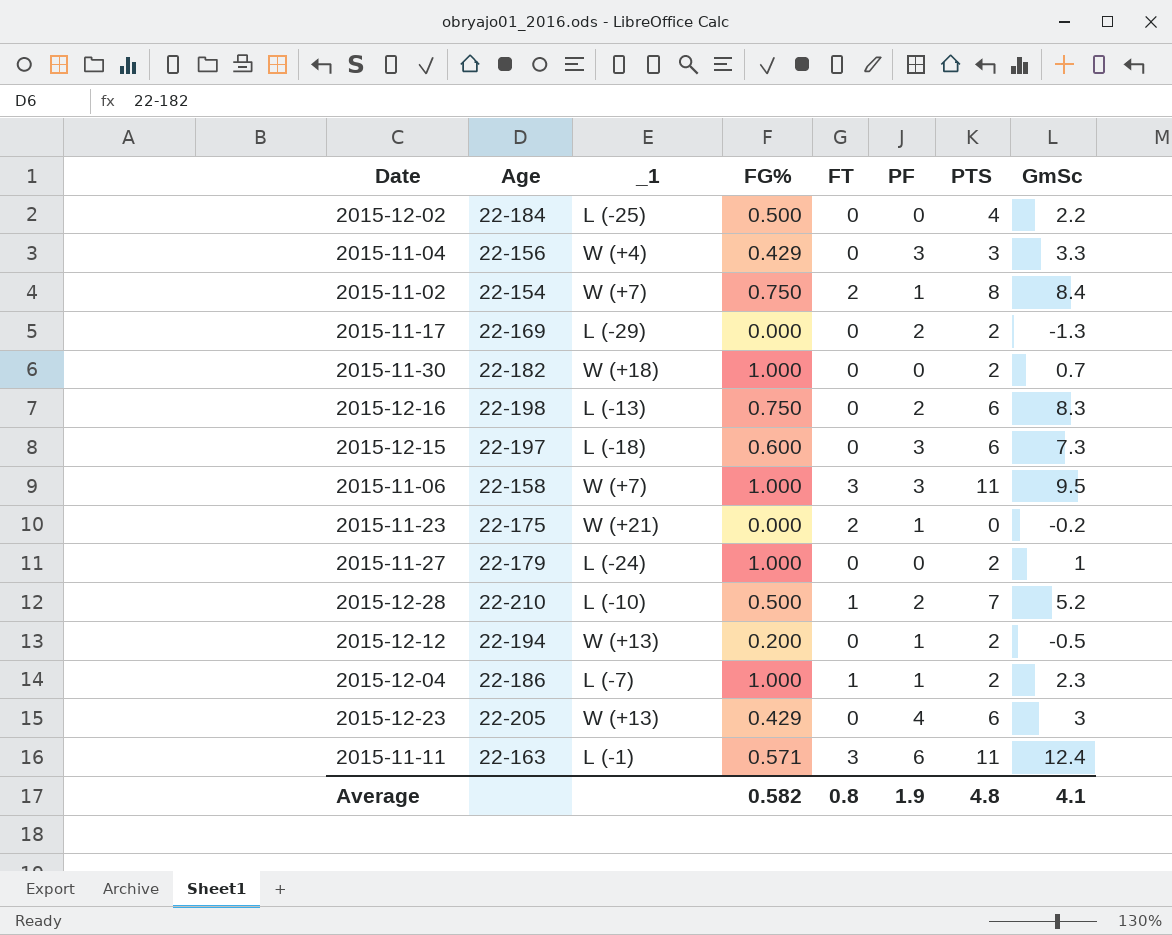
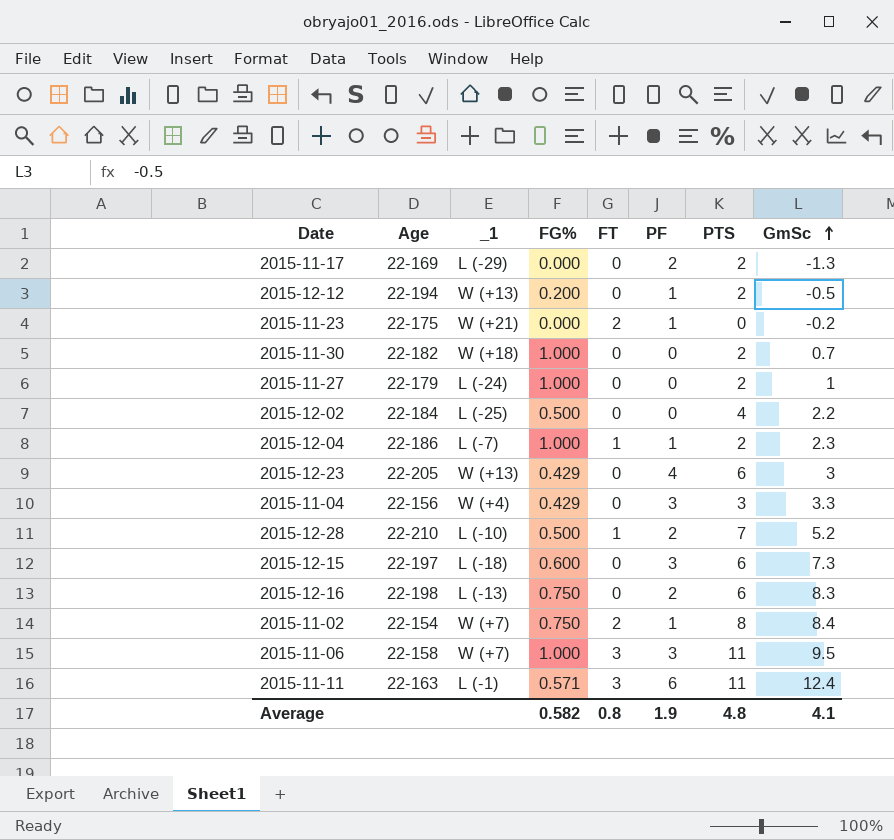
row order: none -> GmSc ascending

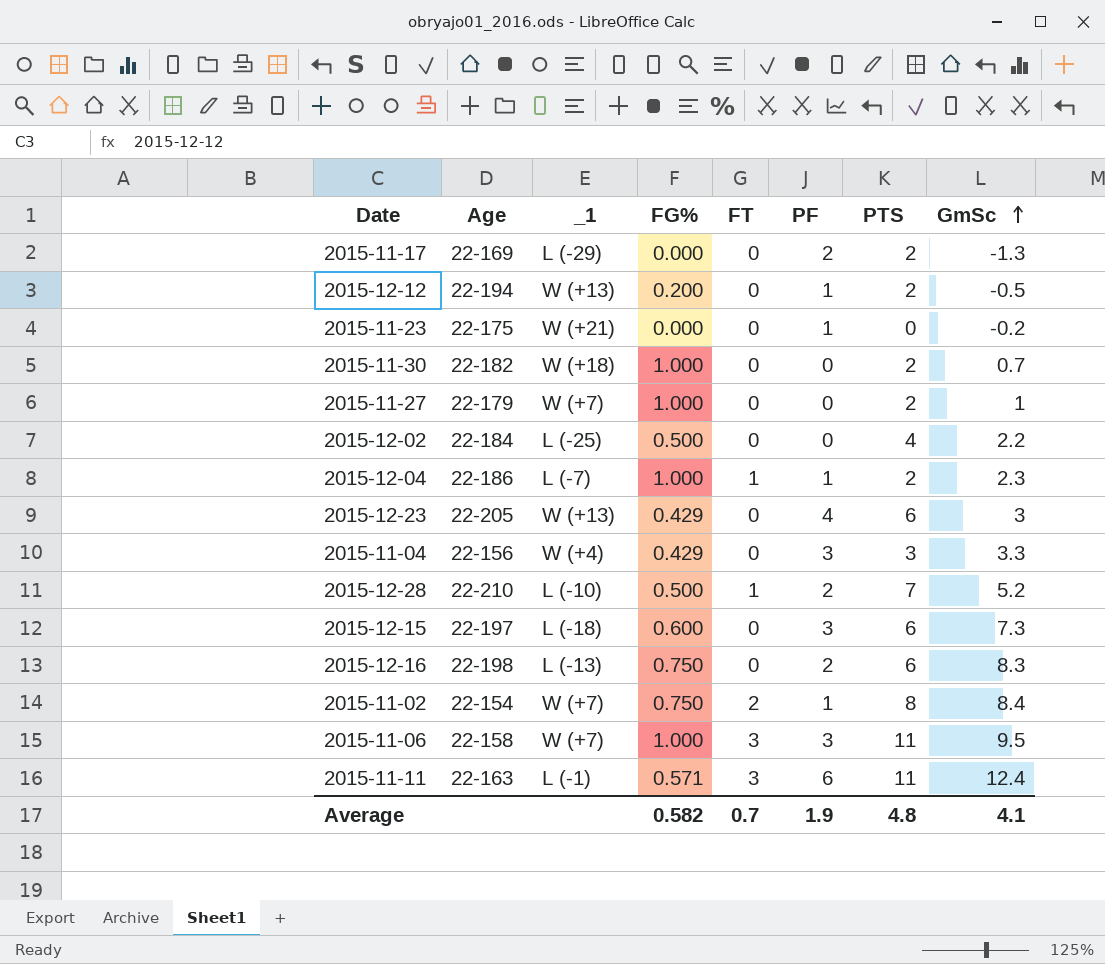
2015-11-23 | FT: 2 -> 0
2015-11-27 | _1: L (-24) -> W (+7)
Average | FT: 0.8 -> 0.7

